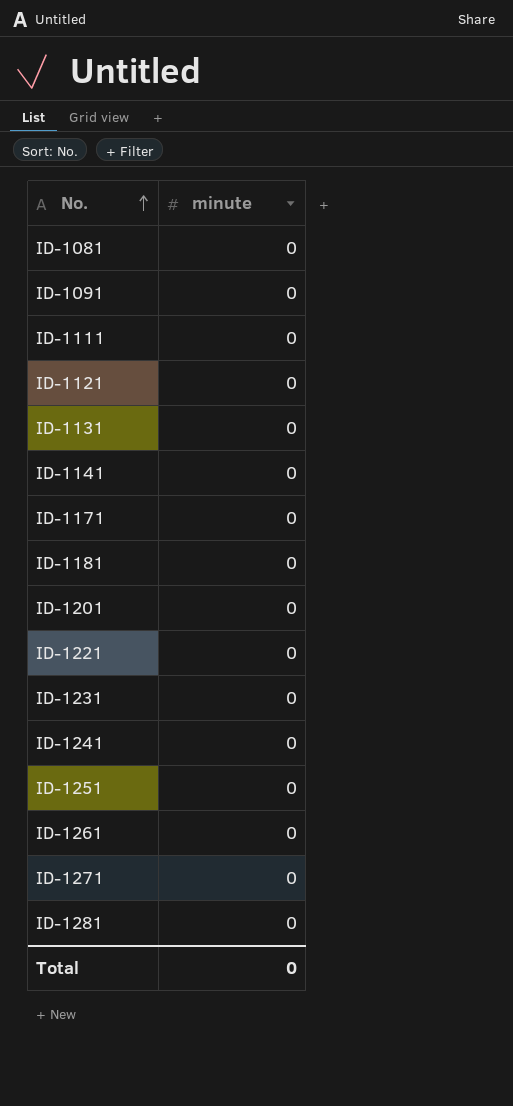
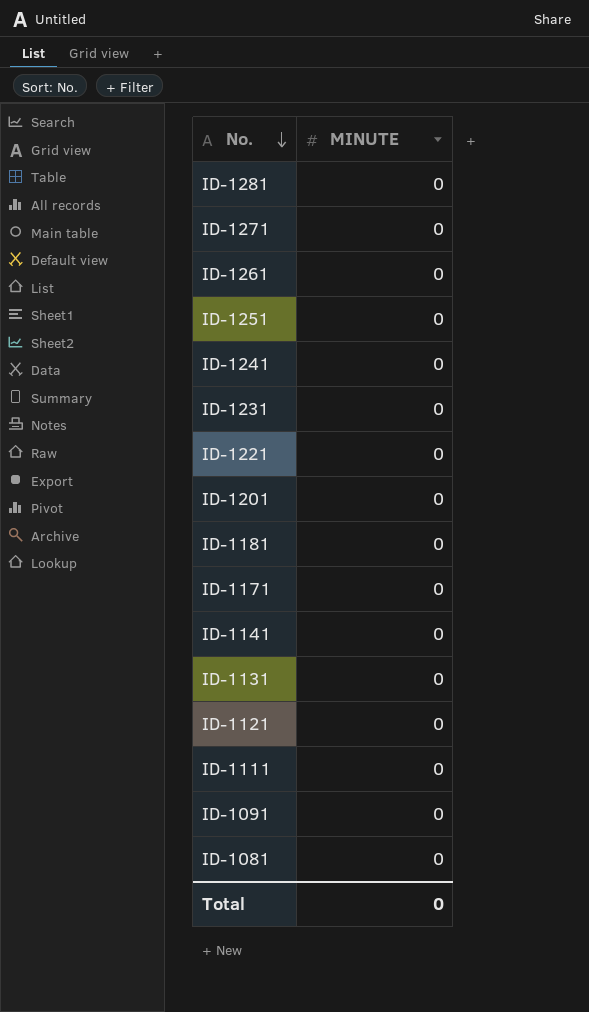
row order: No. ascending -> No. descending
column name: minute -> MINUTE

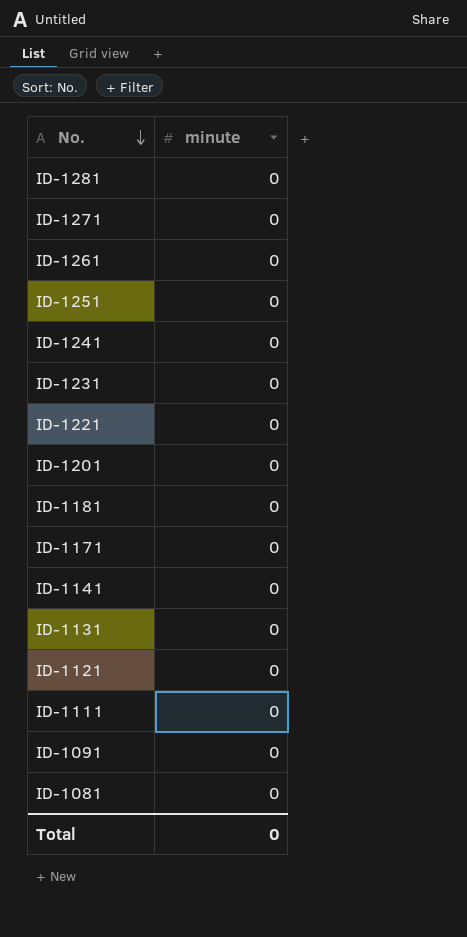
column name: MINUTE -> minute

